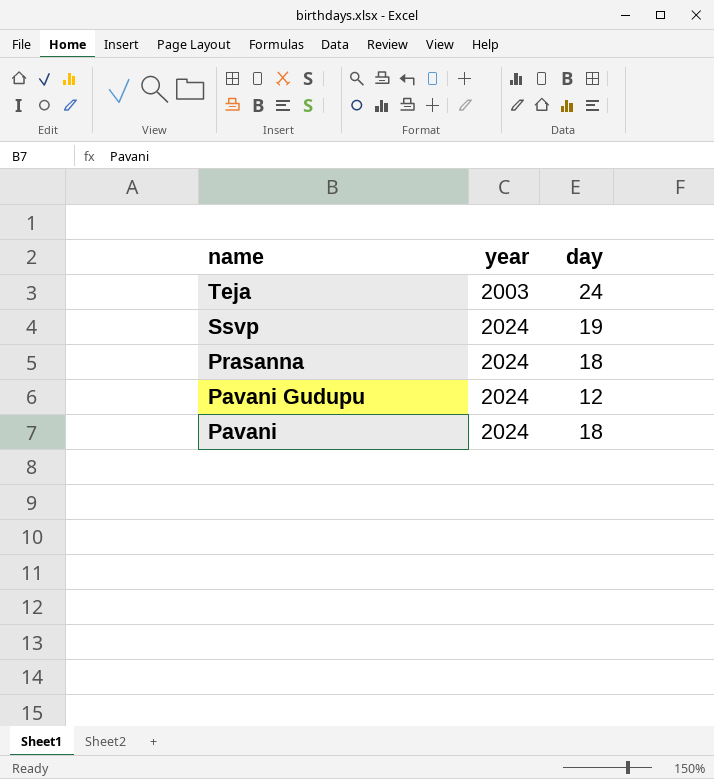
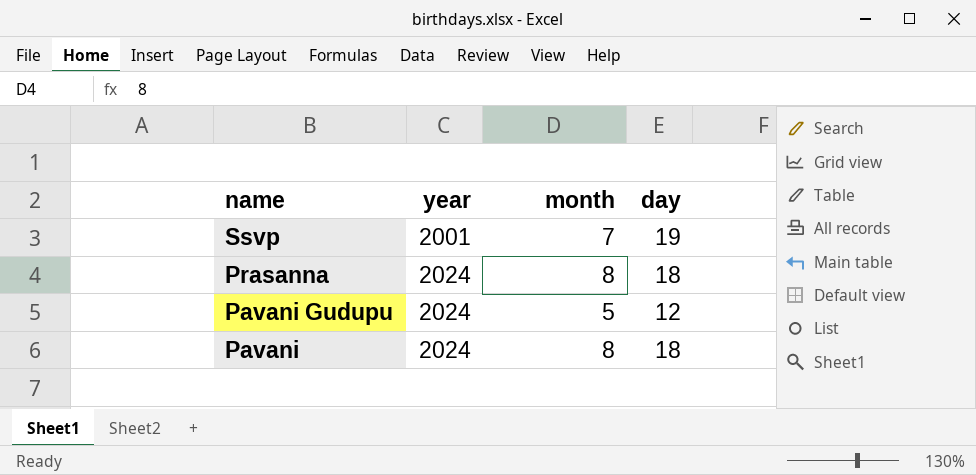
column month | position: none -> 3
row Teja: 2003 | 24 -> none
Ssvp | year: 2024 -> 2001

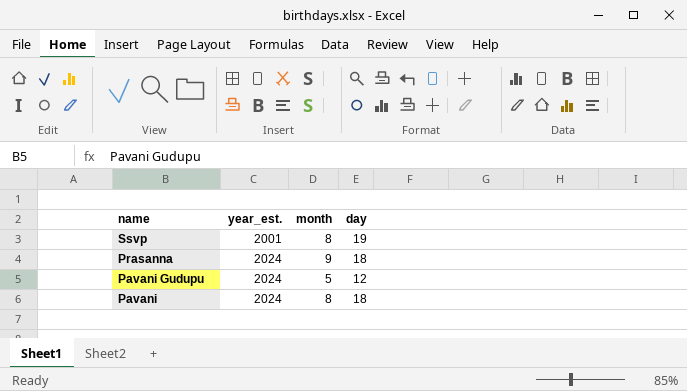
column name: year -> year_est.
Ssvp | month: 7 -> 8
Prasanna | month: 8 -> 9

